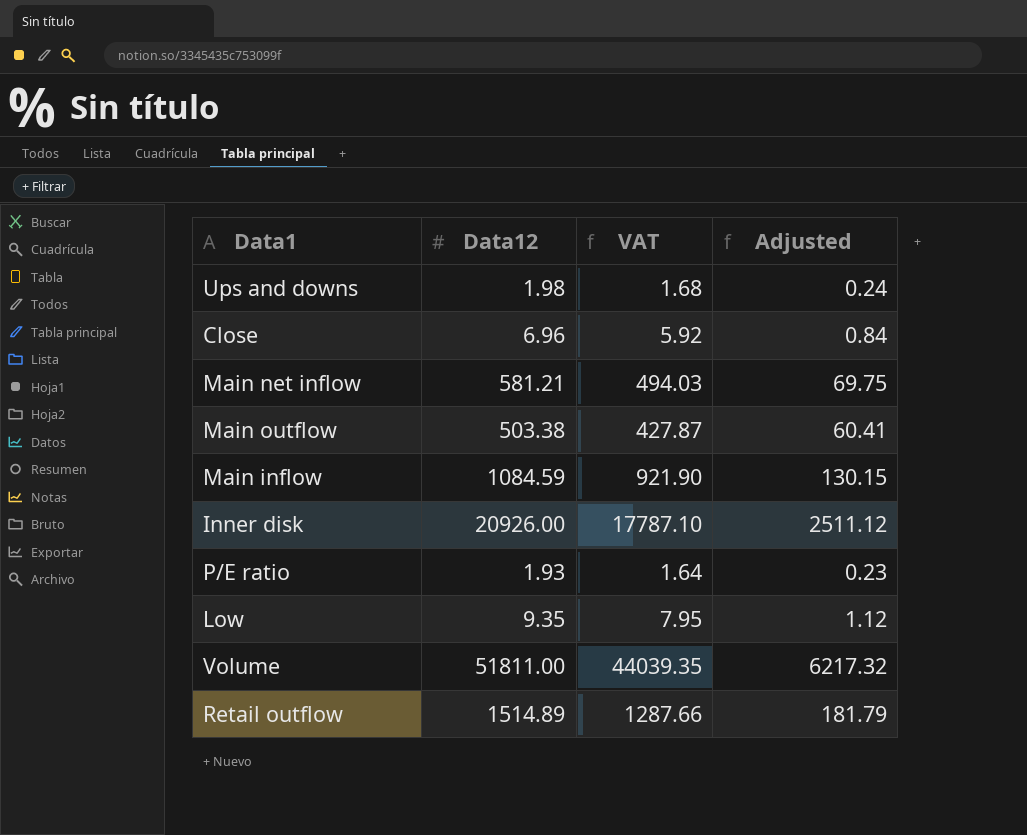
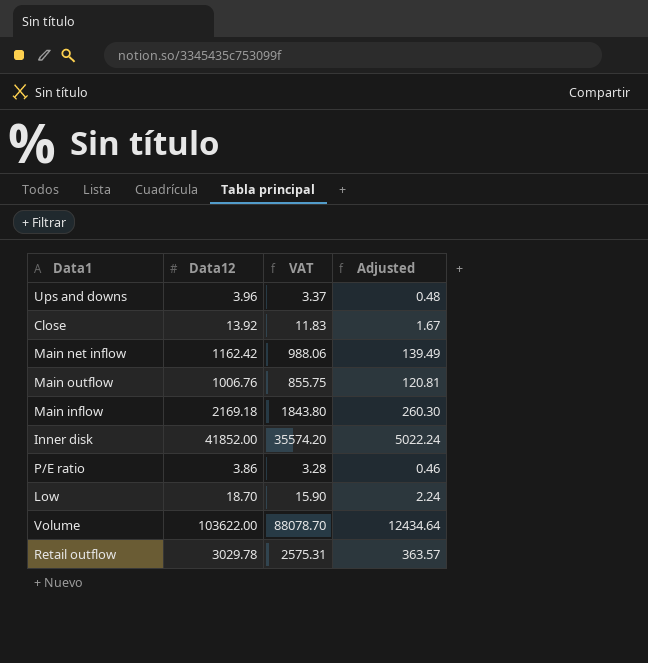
Ups and downs | Data12: 1.98 -> 3.96
Ups and downs | VAT: 1.68 -> 3.37
Ups and downs | Adjusted: 0.24 -> 0.48
Close | Data12: 6.96 -> 13.92
Close | VAT: 5.92 -> 11.83
Close | Adjusted: 0.84 -> 1.67
Main net inflow | Data12: 581.21 -> 1162.42
Main net inflow | VAT: 494.03 -> 988.06
Main net inflow | Adjusted: 69.75 -> 139.49
Main outflow | Data12: 503.38 -> 1006.76
Main outflow | VAT: 427.87 -> 855.75
Main outflow | Adjusted: 60.41 -> 120.81
Main inflow | Data12: 1084.59 -> 2169.18
Main inflow | VAT: 921.90 -> 1843.80
Main inflow | Adjusted: 130.15 -> 260.30
Inner disk | Data12: 20926.00 -> 41852.00
Inner disk | VAT: 17787.10 -> 35574.20
Inner disk | Adjusted: 2511.12 -> 5022.24
P/E ratio | Data12: 1.93 -> 3.86
P/E ratio | VAT: 1.64 -> 3.28
P/E ratio | Adjusted: 0.23 -> 0.46
Low | Data12: 9.35 -> 18.70
Low | VAT: 7.95 -> 15.90
Low | Adjusted: 1.12 -> 2.24
Volume | Data12: 51811.00 -> 103622.00
Volume | VAT: 44039.35 -> 88078.70
Volume | Adjusted: 6217.32 -> 12434.64
Retail outflow | Data12: 1514.89 -> 3029.78
Retail outflow | VAT: 1287.66 -> 2575.31
Retail outflow | Adjusted: 181.79 -> 363.57

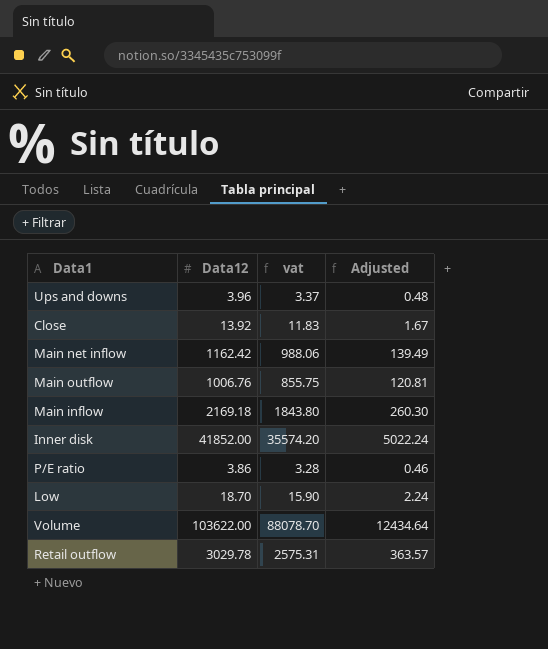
column name: VAT -> vat

